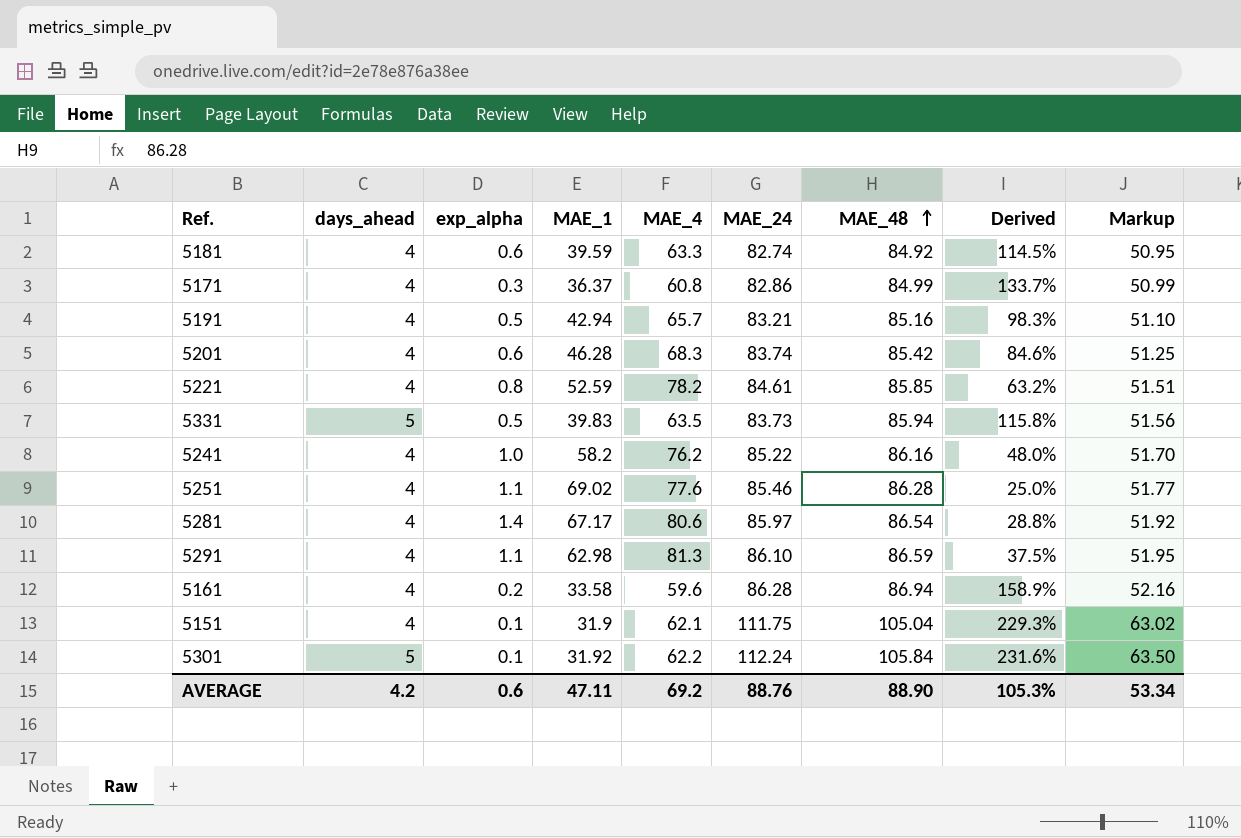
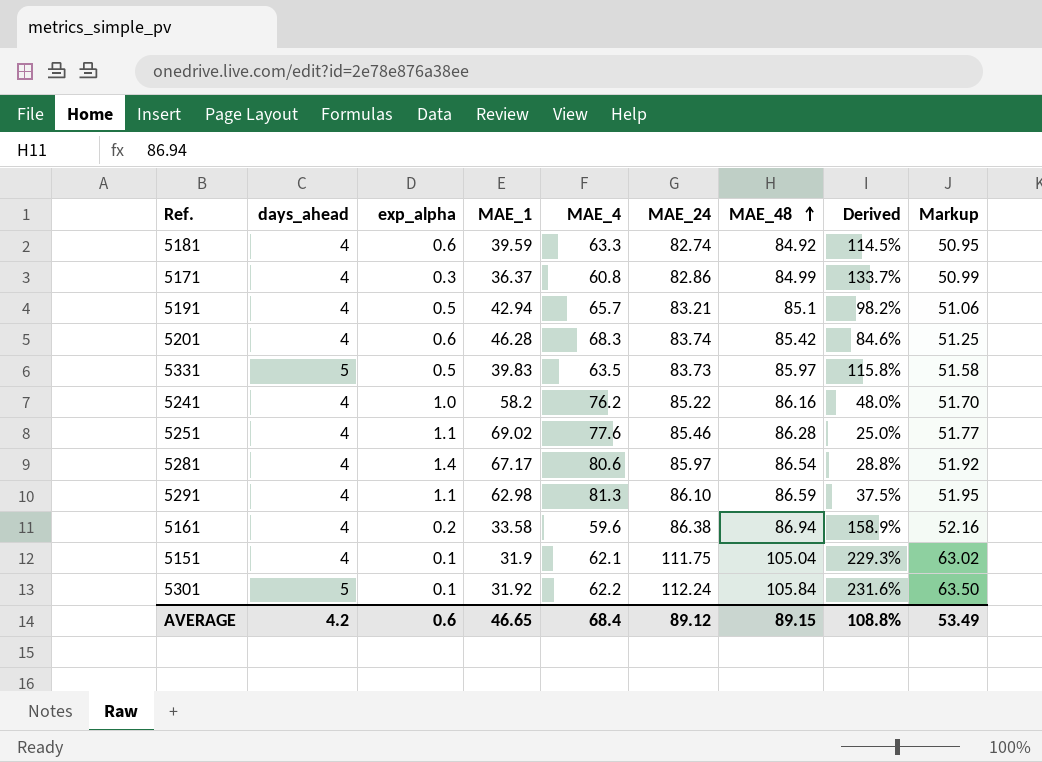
row 5221: 4 | 0.8 | 52.59 | 78.2 | 84.61 | 85.85 | 63.2% | 51.51 -> none
5191 | MAE_48: 85.16 -> 85.1
5191 | Derived: 98.3% -> 98.2%
5191 | Markup: 51.10 -> 51.06
5331 | MAE_48: 85.94 -> 85.97
5331 | Markup: 51.56 -> 51.58
5161 | MAE_24: 86.28 -> 86.38
AVERAGE | MAE_1: 47.11 -> 46.65
AVERAGE | MAE_4: 69.2 -> 68.4
AVERAGE | MAE_24: 88.76 -> 89.12
AVERAGE | MAE_48: 88.90 -> 89.15
AVERAGE | Derived: 105.3% -> 108.8%
AVERAGE | Markup: 53.34 -> 53.49

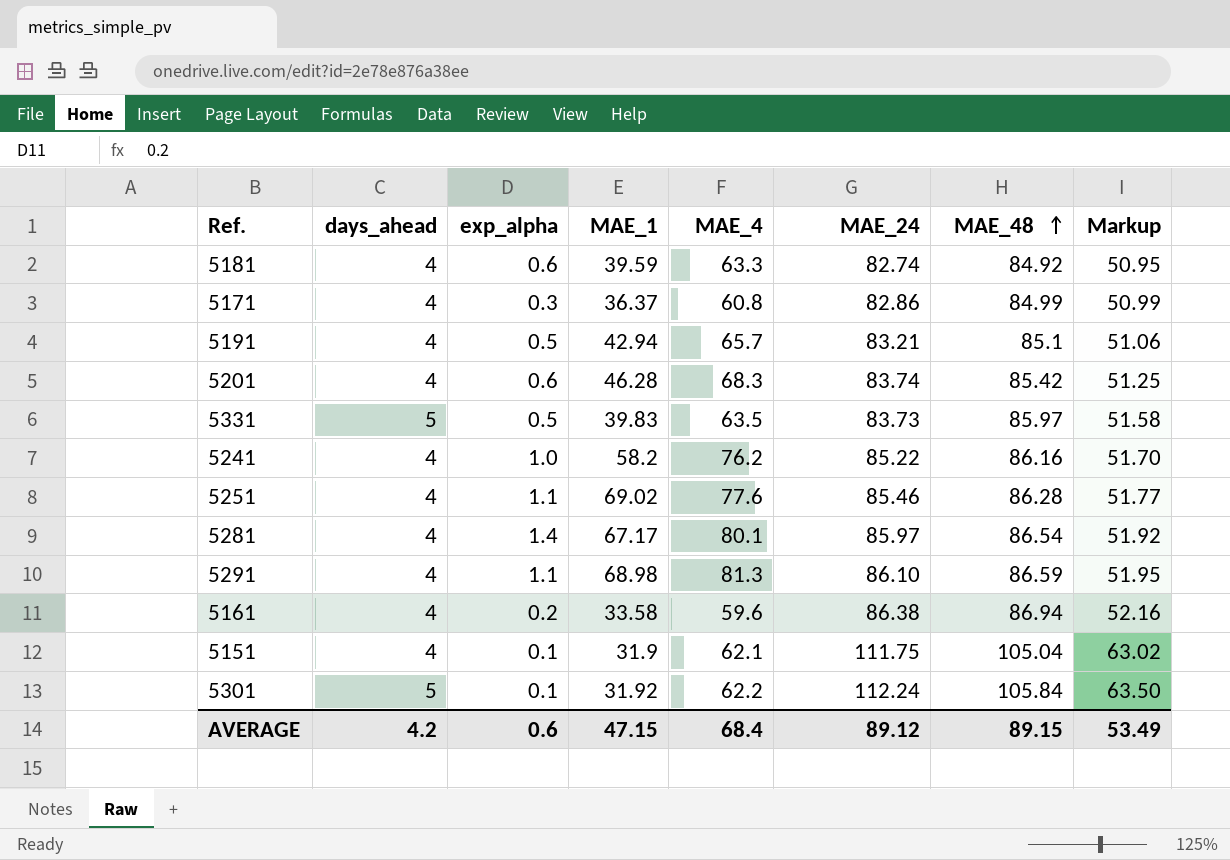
column Derived | formula: ([MAE_48] - [MAE_1]) / [MAE_1] -> none
5281 | MAE_4: 80.6 -> 80.1
5291 | MAE_1: 62.98 -> 68.98
AVERAGE | MAE_1: 46.65 -> 47.15

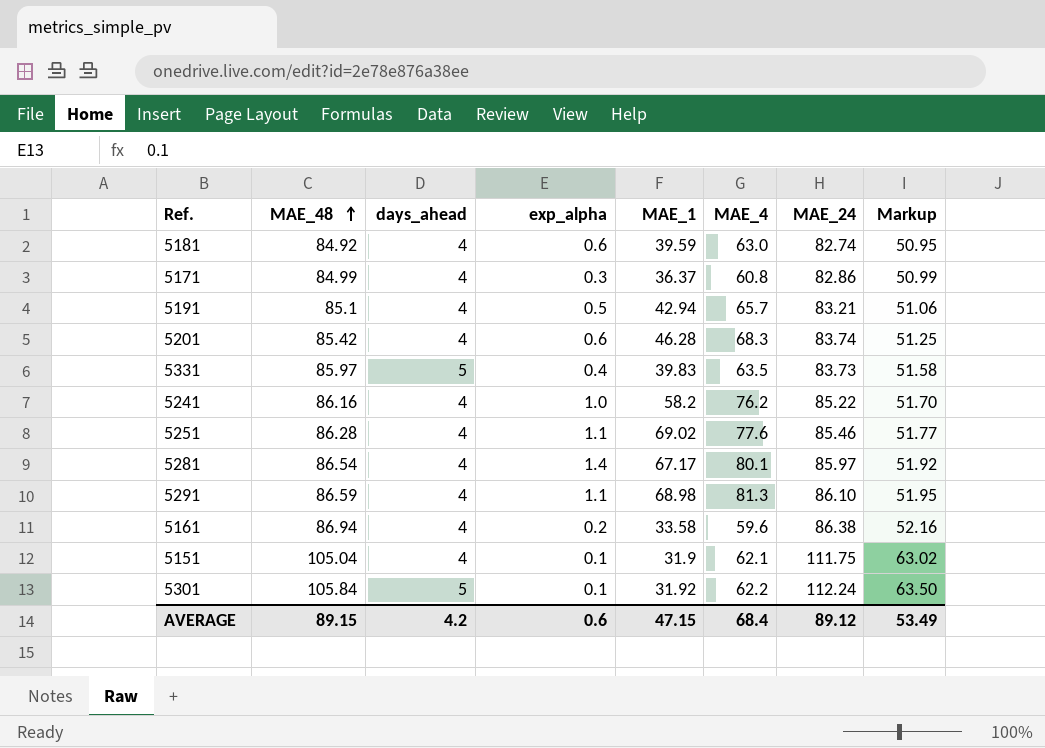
column MAE_48 | position: 7 -> 2
5181 | MAE_4: 63.3 -> 63.0
5331 | exp_alpha: 0.5 -> 0.4

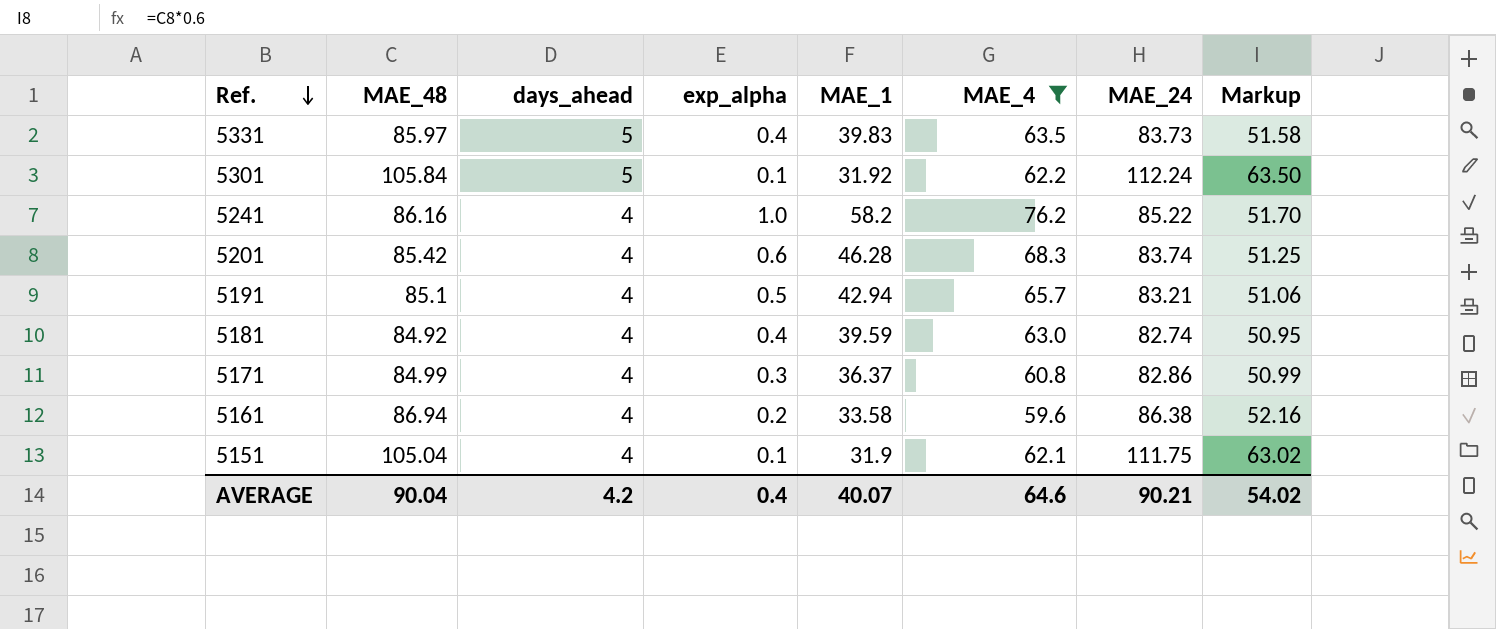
filter: none -> MAE_4 <= 76.2
row order: MAE_48 ascending -> Ref. descending
5181 | exp_alpha: 0.6 -> 0.4
AVERAGE | MAE_48: 89.15 -> 90.04
AVERAGE | exp_alpha: 0.6 -> 0.4
AVERAGE | MAE_1: 47.15 -> 40.07
AVERAGE | MAE_4: 68.4 -> 64.6
AVERAGE | MAE_24: 89.12 -> 90.21
AVERAGE | Markup: 53.49 -> 54.02

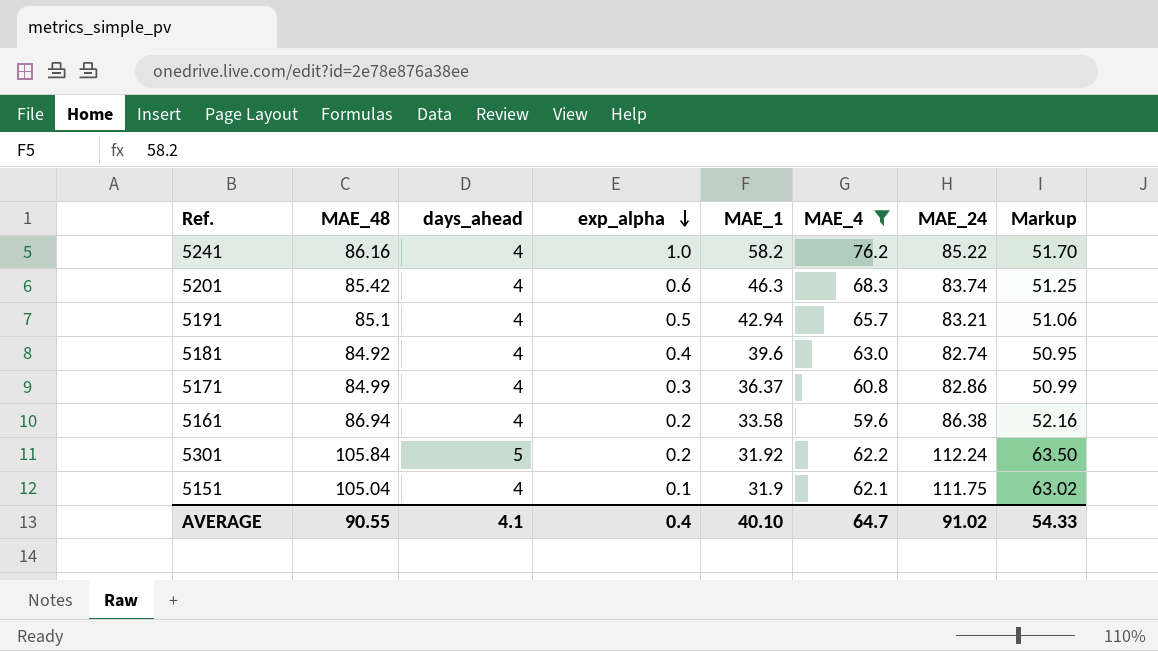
row order: Ref. descending -> exp_alpha descending
row 5331: 85.97 | 5 | 0.4 | 39.83 | 63.5 | 83.73 | 51.58 -> none
5201 | MAE_1: 46.28 -> 46.3
5181 | MAE_1: 39.59 -> 39.6
5301 | exp_alpha: 0.1 -> 0.2
AVERAGE | MAE_48: 90.04 -> 90.55
AVERAGE | days_ahead: 4.2 -> 4.1
AVERAGE | MAE_1: 40.07 -> 40.10
AVERAGE | MAE_4: 64.6 -> 64.7
AVERAGE | MAE_24: 90.21 -> 91.02
AVERAGE | Markup: 54.02 -> 54.33

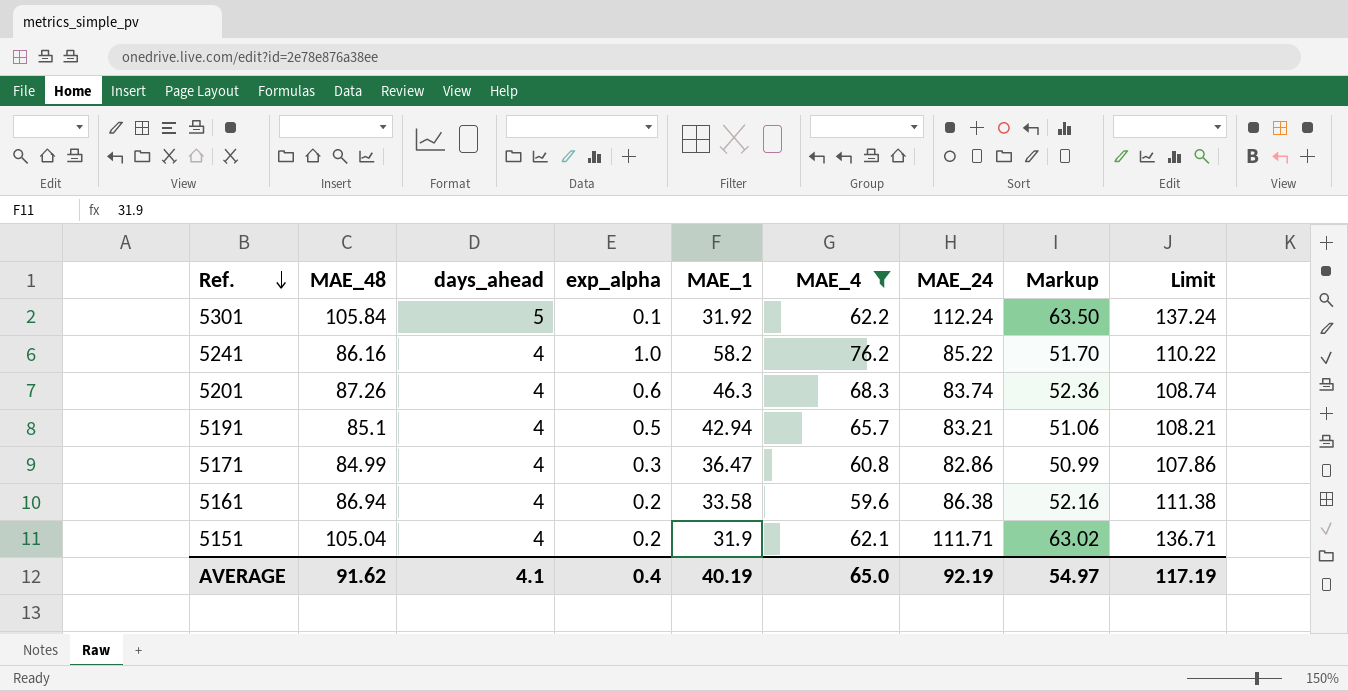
row order: exp_alpha descending -> Ref. descending
column Limit | formula: none -> [MAE_24] + 25
row 5181: 84.92 | 4 | 0.4 | 39.6 | 63.0 | 82.74 | 50.95 -> none
5301 | exp_alpha: 0.2 -> 0.1
5201 | MAE_48: 85.42 -> 87.26
5201 | Markup: 51.25 -> 52.36
5171 | MAE_1: 36.37 -> 36.47
5151 | exp_alpha: 0.1 -> 0.2
5151 | MAE_24: 111.75 -> 111.71
AVERAGE | MAE_48: 90.55 -> 91.62
AVERAGE | MAE_1: 40.10 -> 40.19
AVERAGE | MAE_4: 64.7 -> 65.0
AVERAGE | MAE_24: 91.02 -> 92.19
AVERAGE | Markup: 54.33 -> 54.97

